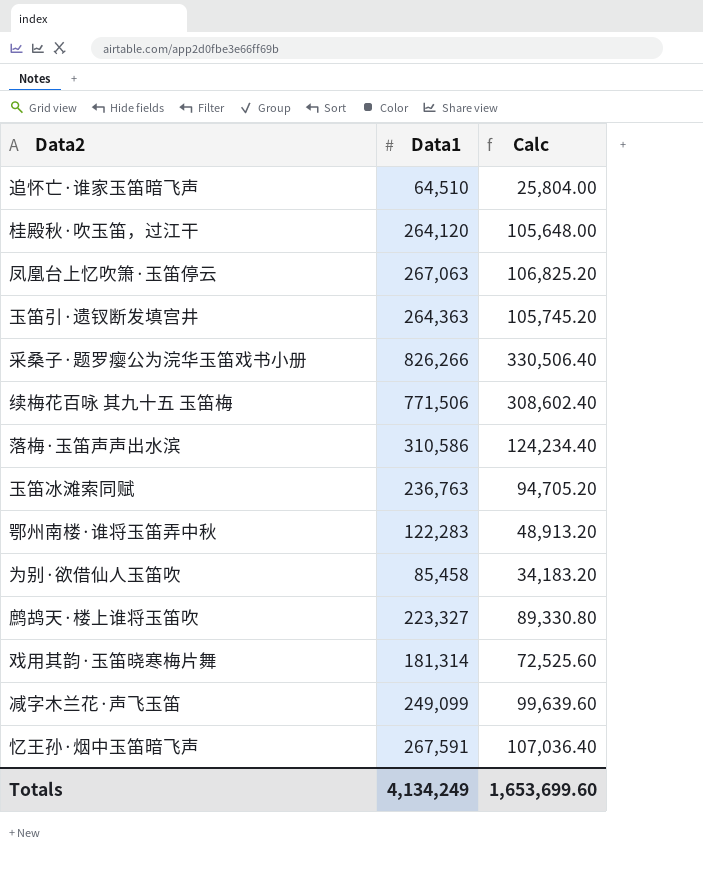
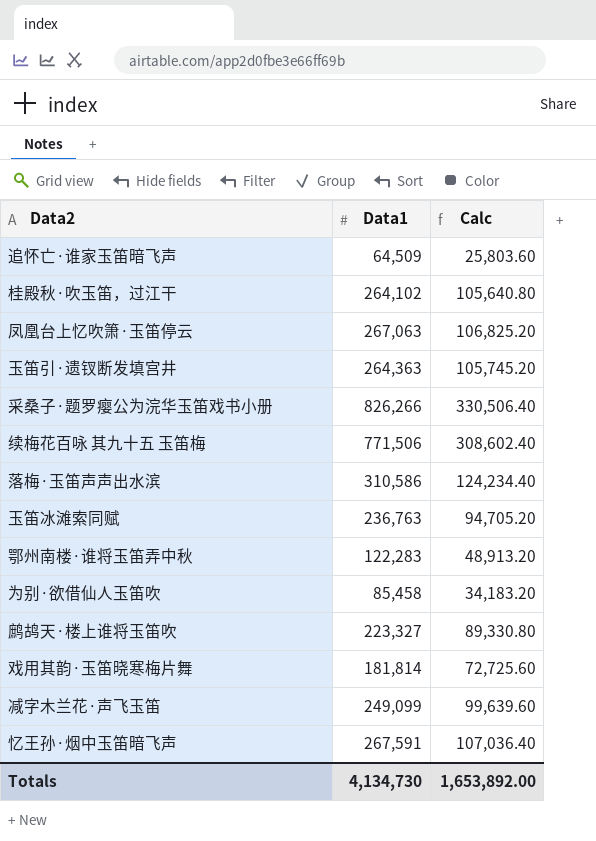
追怀亡·谁家玉笛暗飞声 | Data1: 64,510 -> 64,509
追怀亡·谁家玉笛暗飞声 | Calc: 25,804.00 -> 25,803.60
桂殿秋·吹玉笛，过江干 | Data1: 264,120 -> 264,102
桂殿秋·吹玉笛，过江干 | Calc: 105,648.00 -> 105,640.80
戏用其韵·玉笛晓寒梅片舞 | Data1: 181,314 -> 181,814
戏用其韵·玉笛晓寒梅片舞 | Calc: 72,525.60 -> 72,725.60
Totals | Data1: 4,134,249 -> 4,134,730
Totals | Calc: 1,653,699.60 -> 1,653,892.00

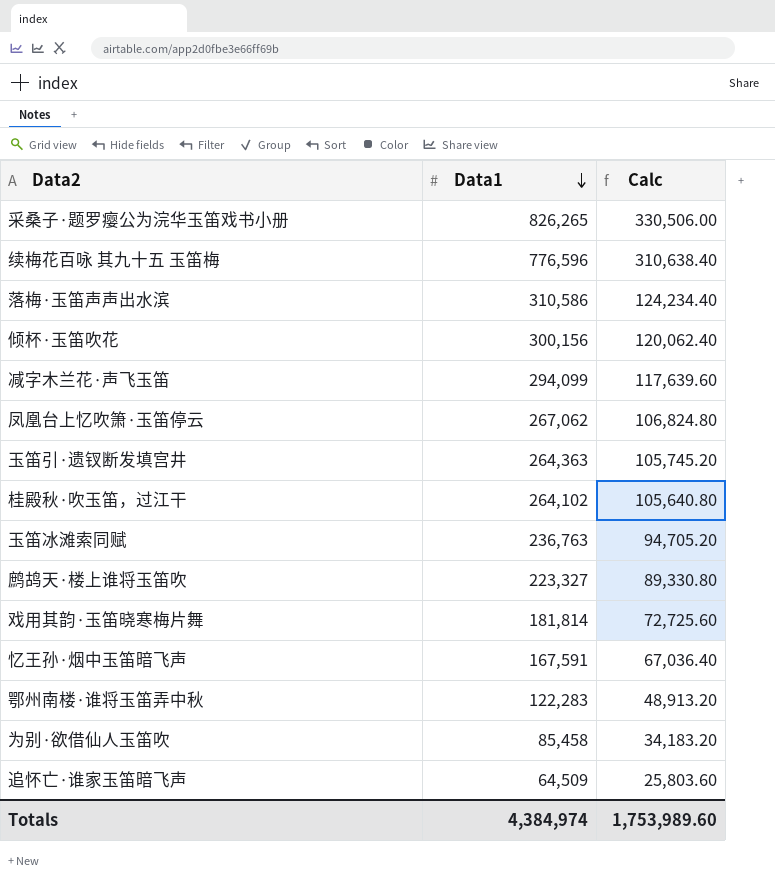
row order: none -> Data1 descending
采桑子·题罗瘿公为浣华玉笛戏书小册 | Data1: 826,266 -> 826,265
采桑子·题罗瘿公为浣华玉笛戏书小册 | Calc: 330,506.40 -> 330,506.00
续梅花百咏 其九十五 玉笛梅 | Data1: 771,506 -> 776,596
续梅花百咏 其九十五 玉笛梅 | Calc: 308,602.40 -> 310,638.40
row 倾杯·玉笛吹花: none -> 300,156 | 120,062.40
减字木兰花·声飞玉笛 | Data1: 249,099 -> 294,099
减字木兰花·声飞玉笛 | Calc: 99,639.60 -> 117,639.60
凤凰台上忆吹箫·玉笛停云 | Data1: 267,063 -> 267,062
凤凰台上忆吹箫·玉笛停云 | Calc: 106,825.20 -> 106,824.80
忆王孙·烟中玉笛暗飞声 | Data1: 267,591 -> 167,591
忆王孙·烟中玉笛暗飞声 | Calc: 107,036.40 -> 67,036.40
Totals | Data1: 4,134,730 -> 4,384,974
Totals | Calc: 1,653,892.00 -> 1,753,989.60

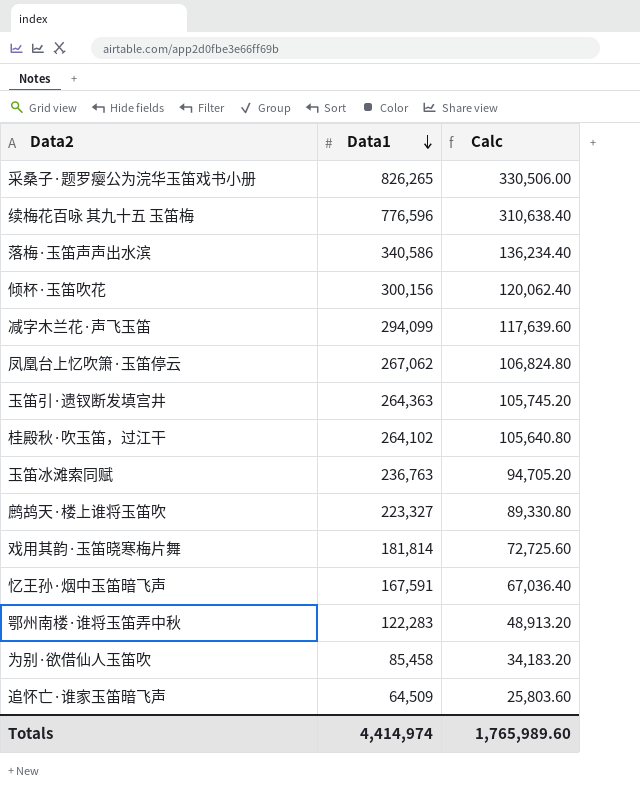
落梅·玉笛声声出水滨 | Data1: 310,586 -> 340,586
落梅·玉笛声声出水滨 | Calc: 124,234.40 -> 136,234.40
Totals | Data1: 4,384,974 -> 4,414,974
Totals | Calc: 1,753,989.60 -> 1,765,989.60

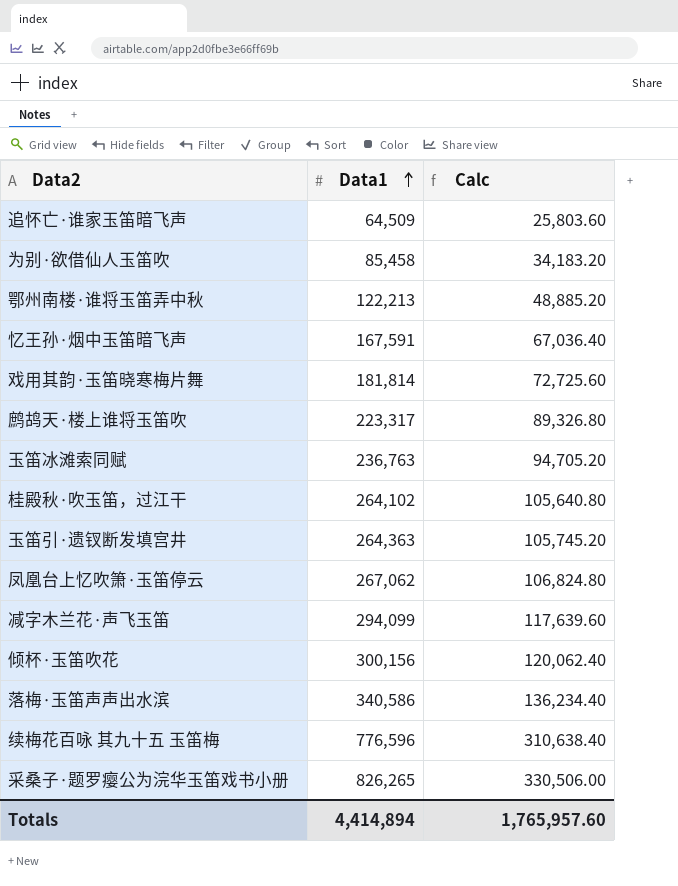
row order: Data1 descending -> Data1 ascending
鄂州南楼·谁将玉笛弄中秋 | Data1: 122,283 -> 122,213
鄂州南楼·谁将玉笛弄中秋 | Calc: 48,913.20 -> 48,885.20
鹧鸪天·楼上谁将玉笛吹 | Data1: 223,327 -> 223,317
鹧鸪天·楼上谁将玉笛吹 | Calc: 89,330.80 -> 89,326.80
Totals | Data1: 4,414,974 -> 4,414,894
Totals | Calc: 1,765,989.60 -> 1,765,957.60

